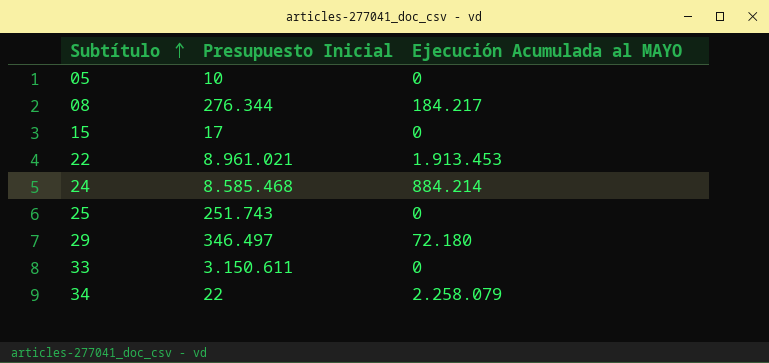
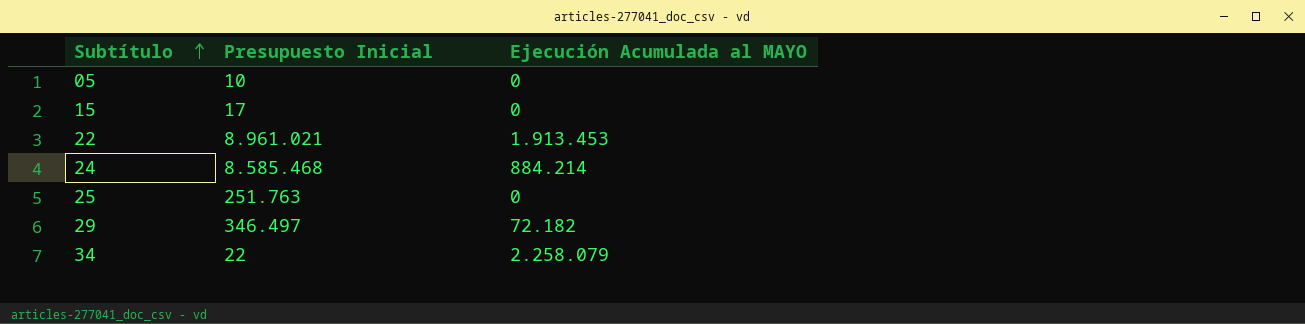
row 08: 276.344 | 184.217 -> none
row 33: 3.150.611 | 0 -> none
25 | Presupuesto Inicial: 251.743 -> 251.763
29 | Ejecución Acumulada al MAYO: 72.180 -> 72.182

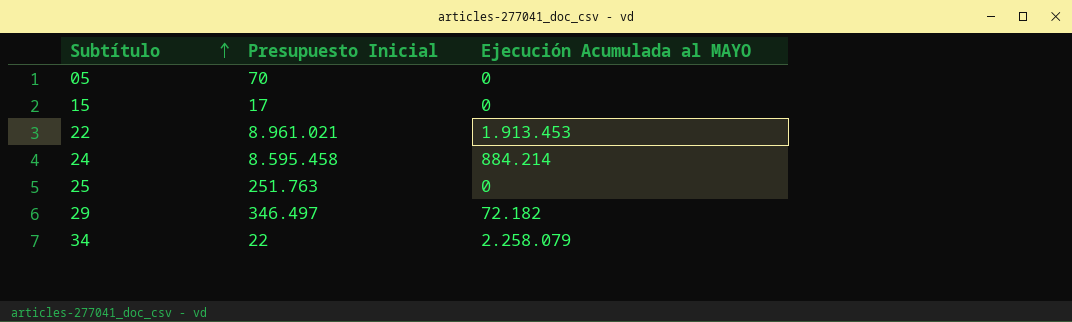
05 | Presupuesto Inicial: 10 -> 70
24 | Presupuesto Inicial: 8.585.468 -> 8.595.458

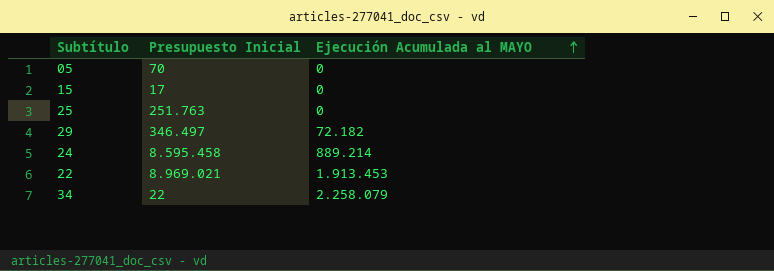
row order: Subtítulo ascending -> Ejecución Acumulada al MAYO ascending
24 | Ejecución Acumulada al MAYO: 884.214 -> 889.214
22 | Presupuesto Inicial: 8.961.021 -> 8.969.021

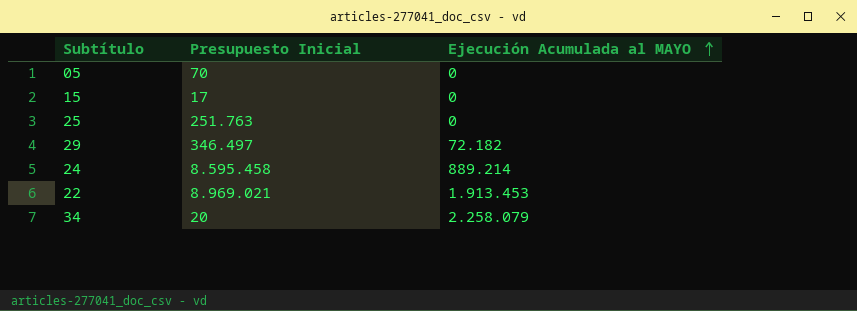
34 | Presupuesto Inicial: 22 -> 20

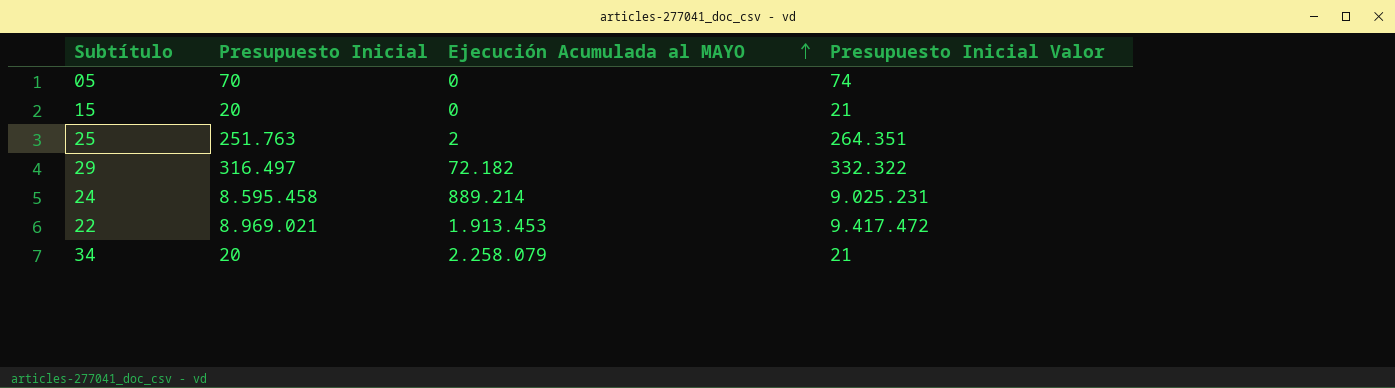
column Presupuesto Inicial Valor | formula: none -> [Presupuesto Inicial] * 1,05
15 | Presupuesto Inicial: 17 -> 20
25 | Ejecución Acumulada al MAYO: 0 -> 2
29 | Presupuesto Inicial: 346.497 -> 316.497

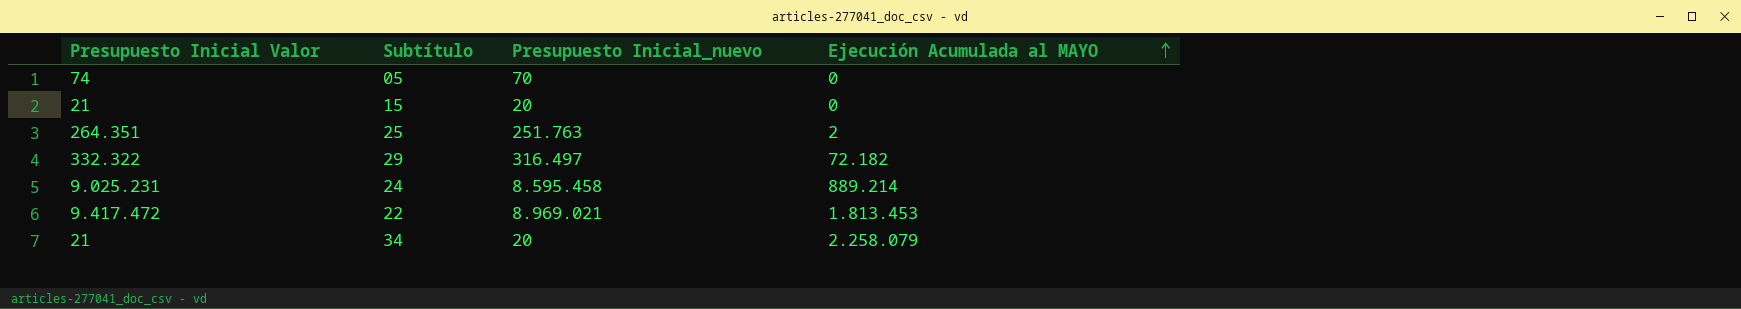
column Presupuesto Inicial Valor | position: 4 -> 1
column name: Presupuesto Inicial -> Presupuesto Inicial_nuevo
22 | Ejecución Acumulada al MAYO: 1.913.453 -> 1.813.453

